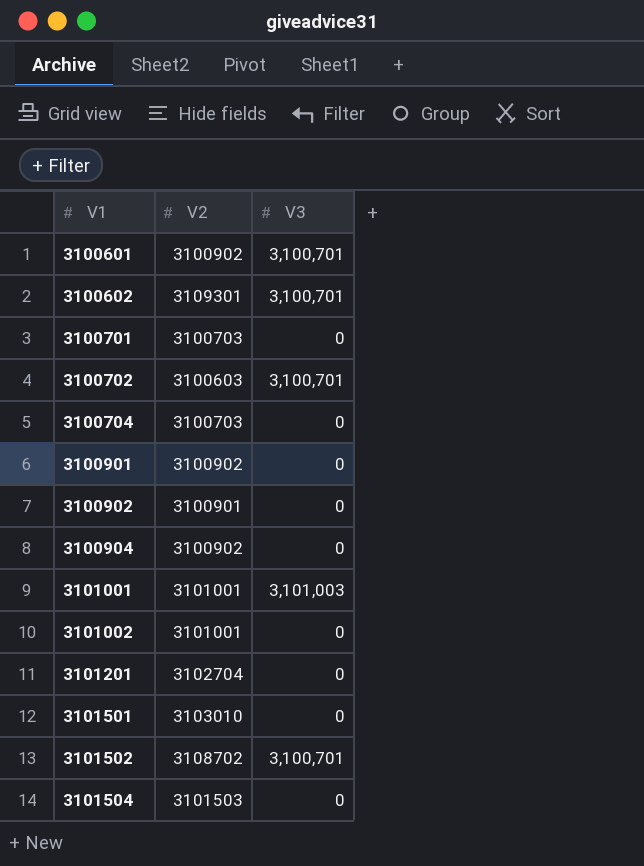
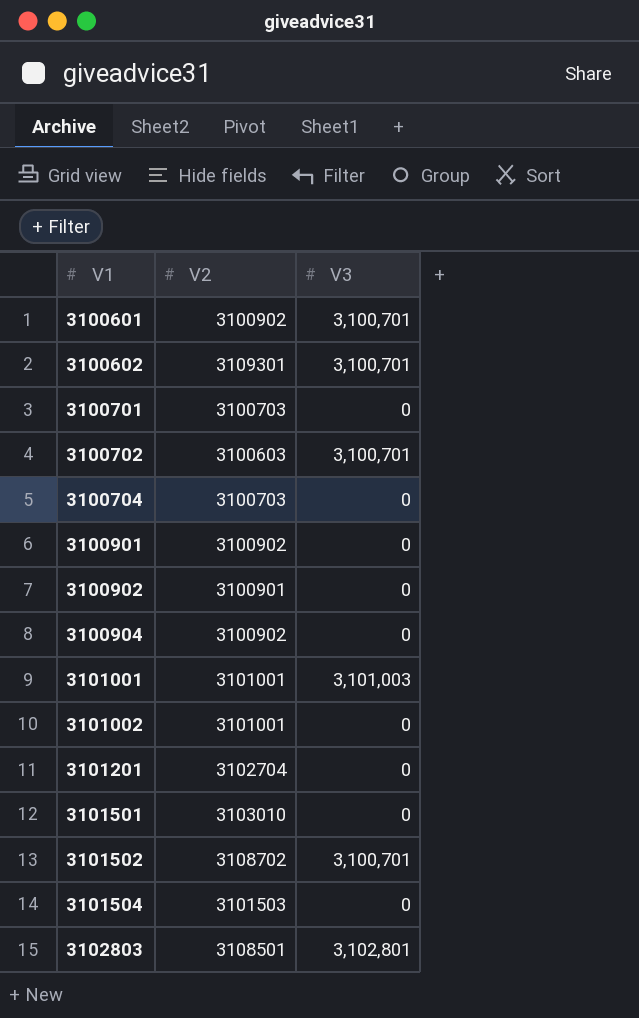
row 3102803: none -> 3108501 | 3,102,801

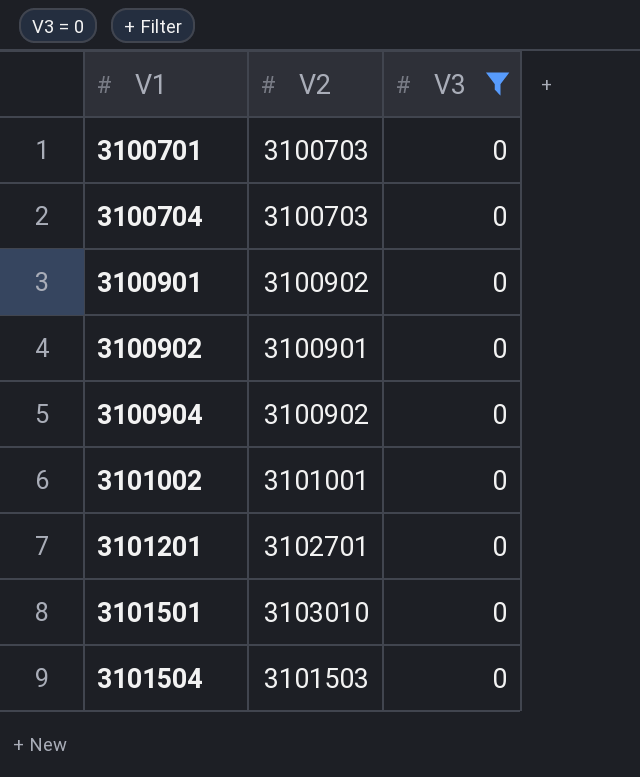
filter: none -> V3 = 0
3101201 | V2: 3102704 -> 3102701

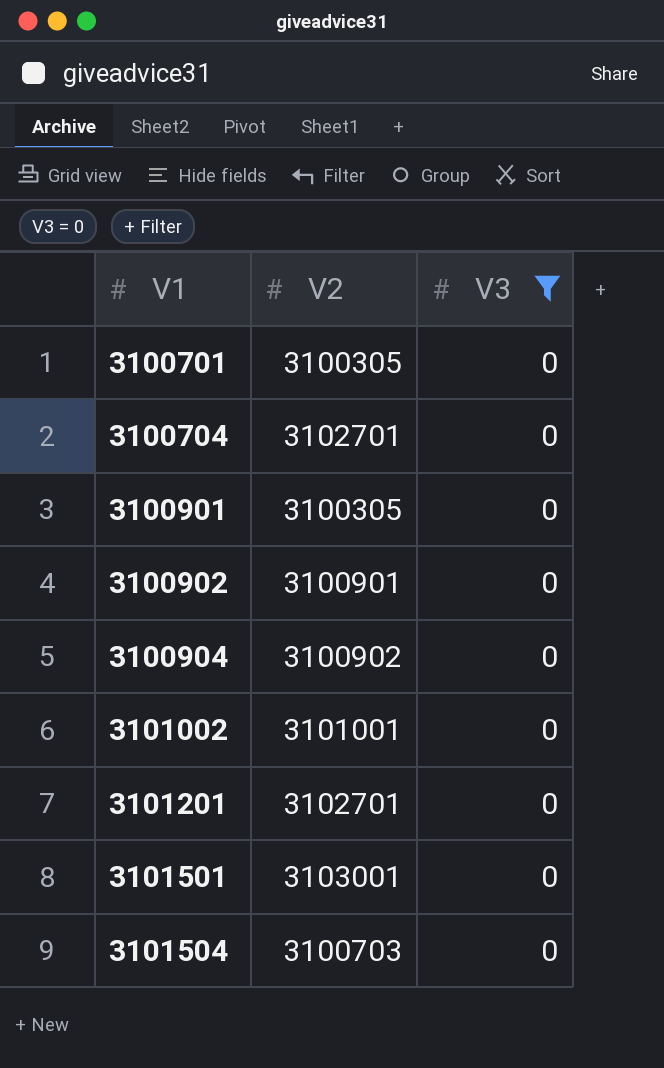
3100701 | V2: 3100703 -> 3100305
3100704 | V2: 3100703 -> 3102701
3100901 | V2: 3100902 -> 3100305
3101501 | V2: 3103010 -> 3103001
3101504 | V2: 3101503 -> 3100703

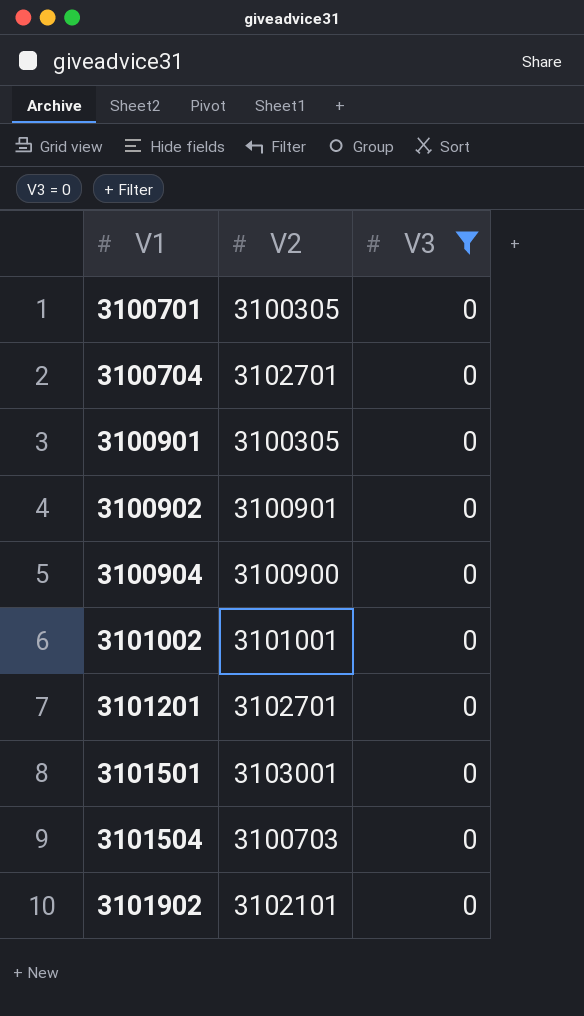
3100904 | V2: 3100902 -> 3100900
row 3101902: none -> 3102101 | 0

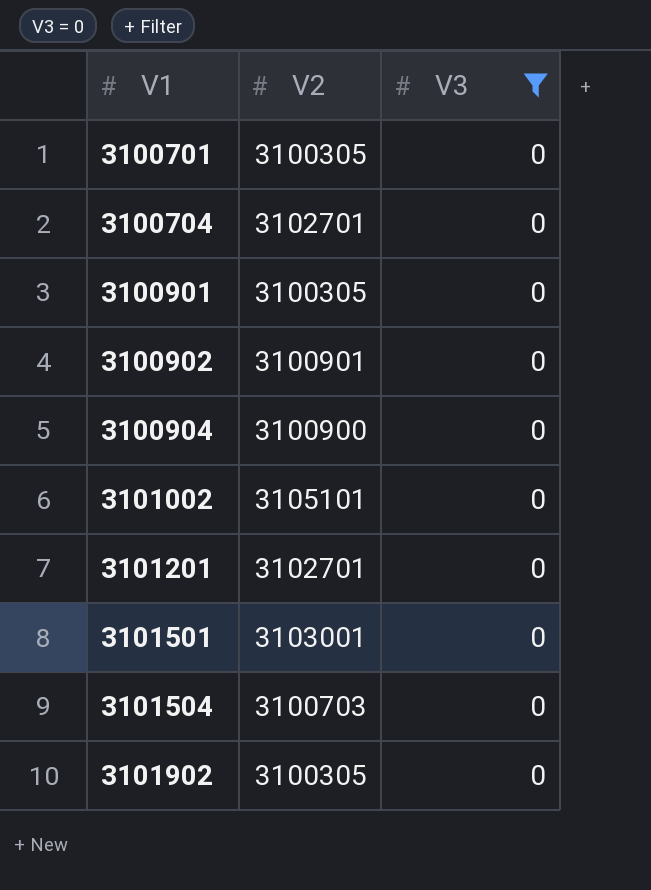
3101002 | V2: 3101001 -> 3105101
3101902 | V2: 3102101 -> 3100305

